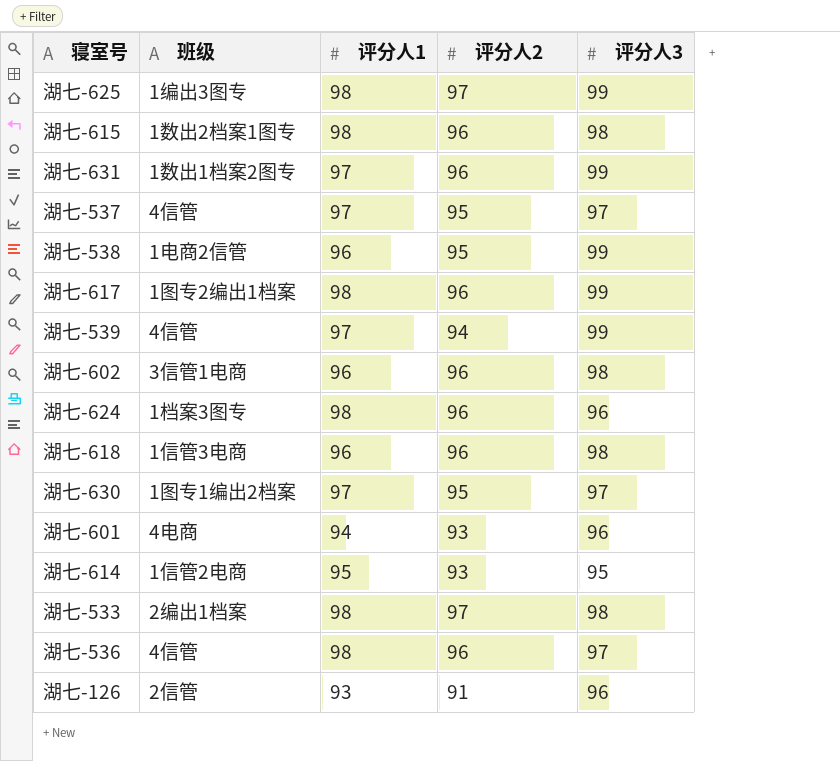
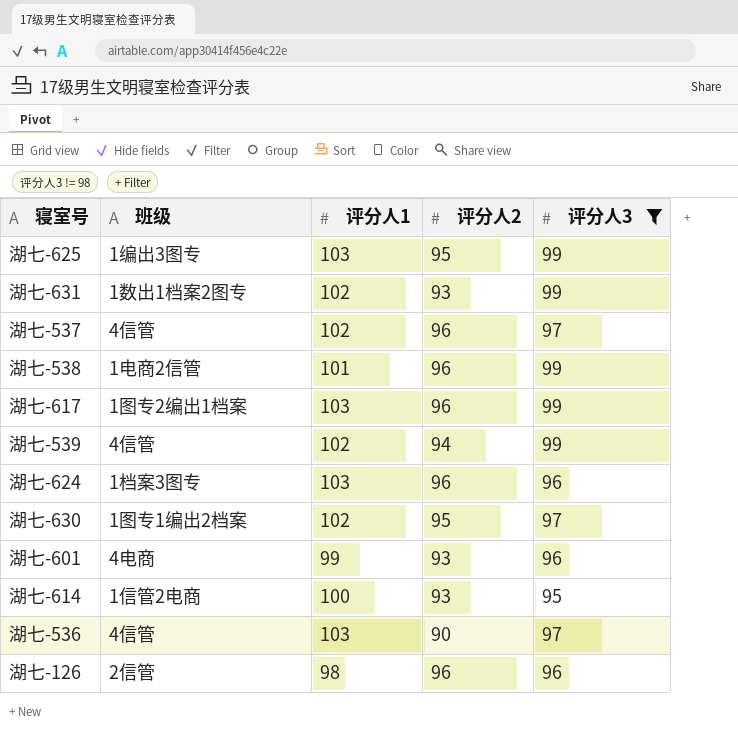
filter: none -> 评分人3 != 98
湖七-625 | 评分人1: 98 -> 103
湖七-625 | 评分人2: 97 -> 95
湖七-631 | 评分人1: 97 -> 102
湖七-631 | 评分人2: 96 -> 93
湖七-537 | 评分人1: 97 -> 102
湖七-537 | 评分人2: 95 -> 96
湖七-538 | 评分人1: 96 -> 101
湖七-538 | 评分人2: 95 -> 96
湖七-617 | 评分人1: 98 -> 103
湖七-539 | 评分人1: 97 -> 102
湖七-624 | 评分人1: 98 -> 103
湖七-630 | 评分人1: 97 -> 102
湖七-601 | 评分人1: 94 -> 99
湖七-614 | 评分人1: 95 -> 100
湖七-536 | 评分人1: 98 -> 103
湖七-536 | 评分人2: 96 -> 90
湖七-126 | 评分人1: 93 -> 98
湖七-126 | 评分人2: 91 -> 96

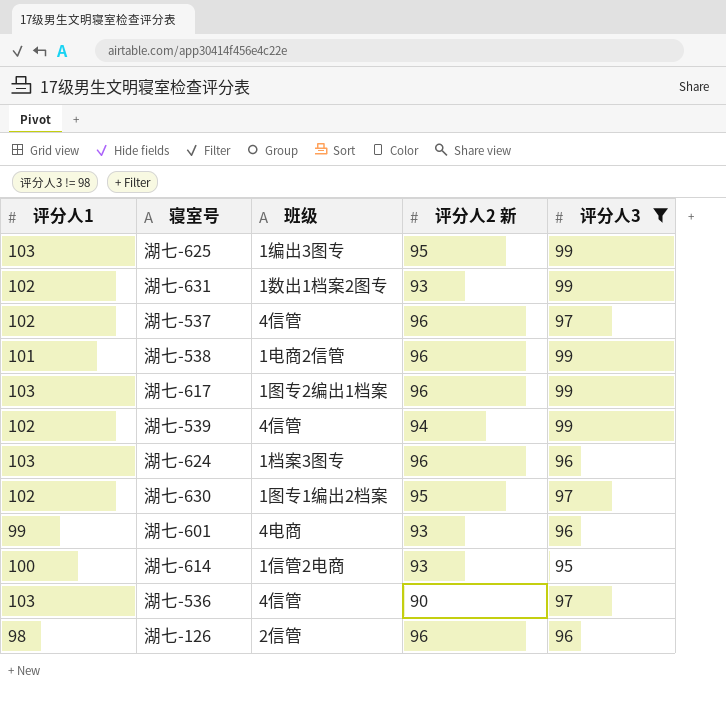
column 评分人1 | position: 3 -> 1
column name: 评分人2 -> 评分人2 新

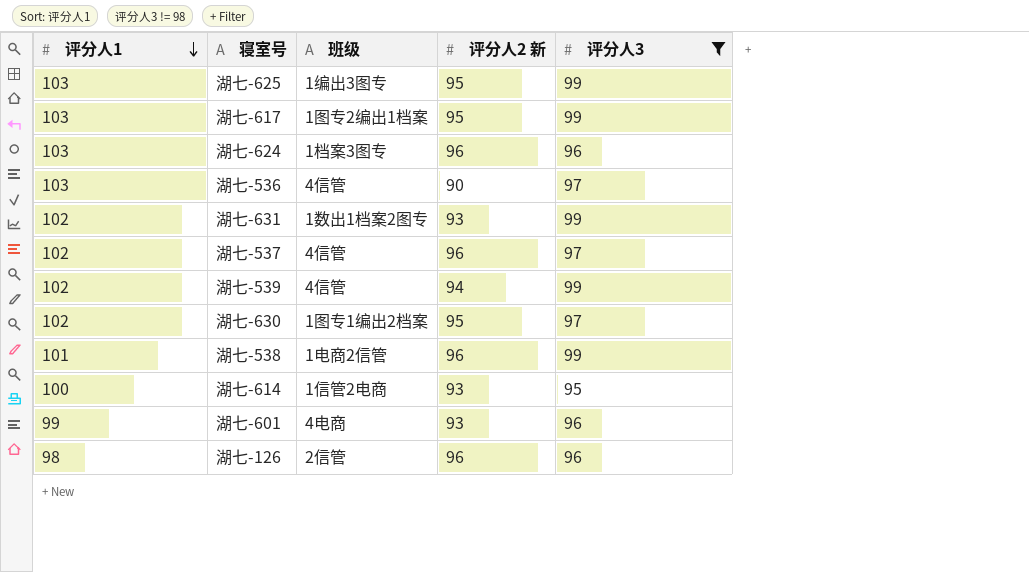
row order: none -> 评分人1 descending
湖七-617 | 评分人2 新: 96 -> 95

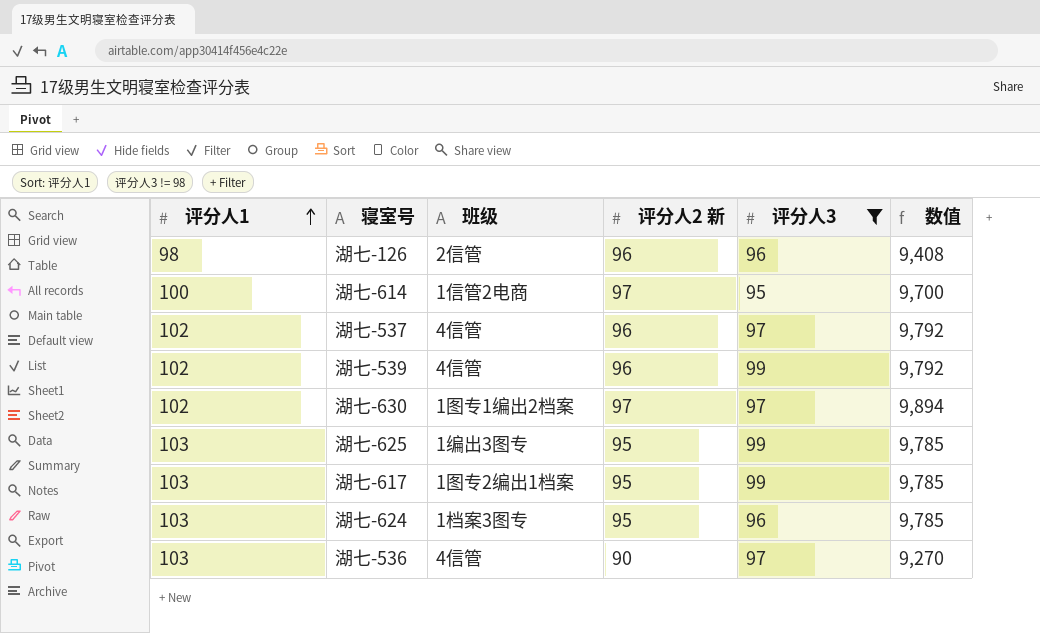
row order: 评分人1 descending -> 评分人1 ascending
column 数值 | formula: none -> [评分人1] * [评分人2 新]
row 湖七-631: 102 | 1数出1档案2图专 | 93 | 99 -> none
row 湖七-538: 101 | 1电商2信管 | 96 | 99 -> none
row 湖七-601: 99 | 4电商 | 93 | 96 -> none
湖七-614 | 评分人2 新: 93 -> 97
湖七-539 | 评分人2 新: 94 -> 96
湖七-630 | 评分人2 新: 95 -> 97
湖七-624 | 评分人2 新: 96 -> 95

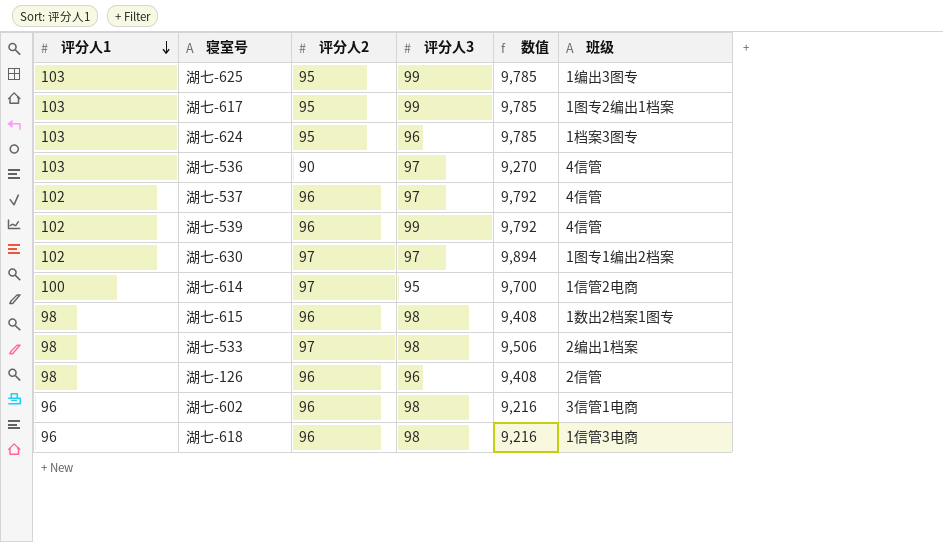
filter: 评分人3 != 98 -> none
row order: 评分人1 ascending -> 评分人1 descending
column name: 评分人2 新 -> 评分人2
column 班级 | position: 3 -> 6

